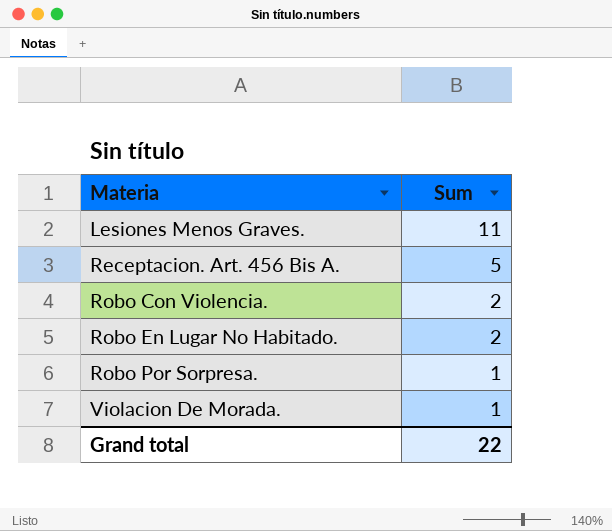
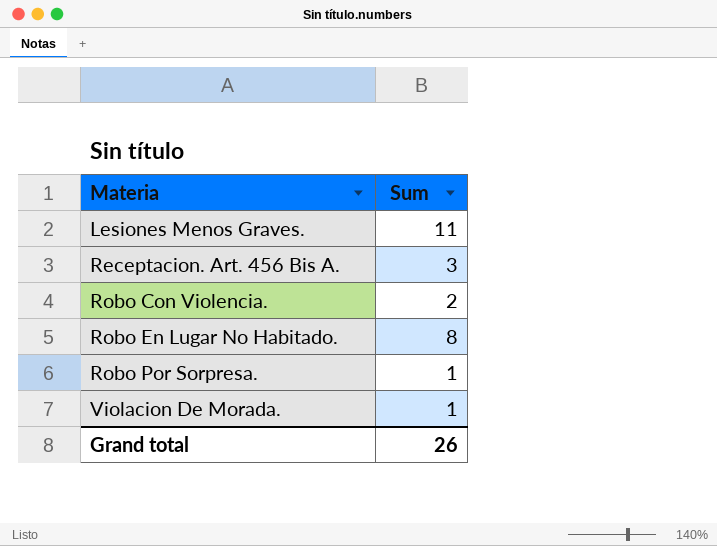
Receptacion. Art. 456 Bis A. | Sum: 5 -> 3
Robo En Lugar No Habitado. | Sum: 2 -> 8
Grand total | Sum: 22 -> 26

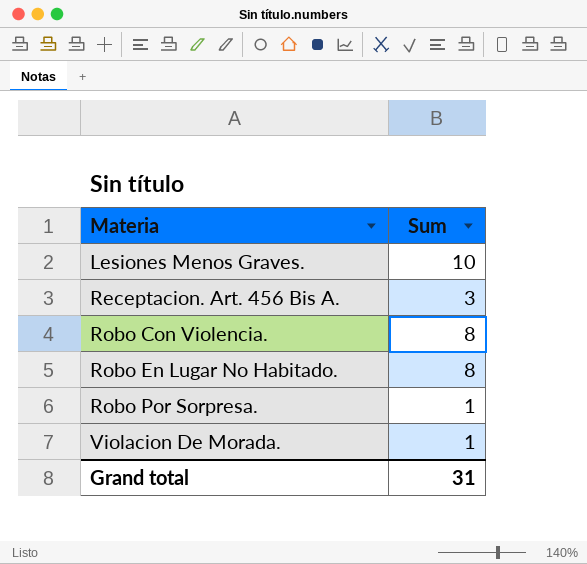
Lesiones Menos Graves. | Sum: 11 -> 10
Robo Con Violencia. | Sum: 2 -> 8
Grand total | Sum: 26 -> 31

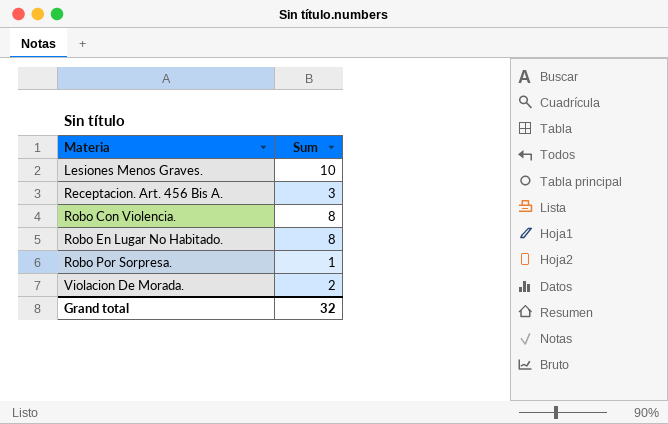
Violacion De Morada. | Sum: 1 -> 2
Grand total | Sum: 31 -> 32

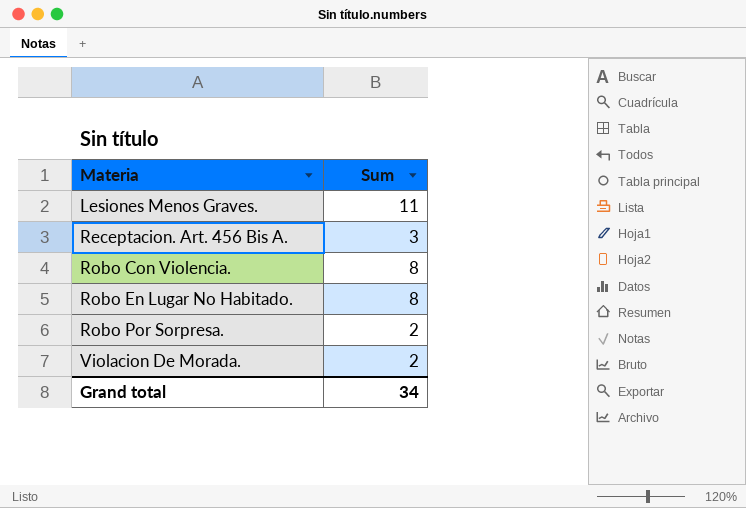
Lesiones Menos Graves. | Sum: 10 -> 11
Robo Por Sorpresa. | Sum: 1 -> 2
Grand total | Sum: 32 -> 34

